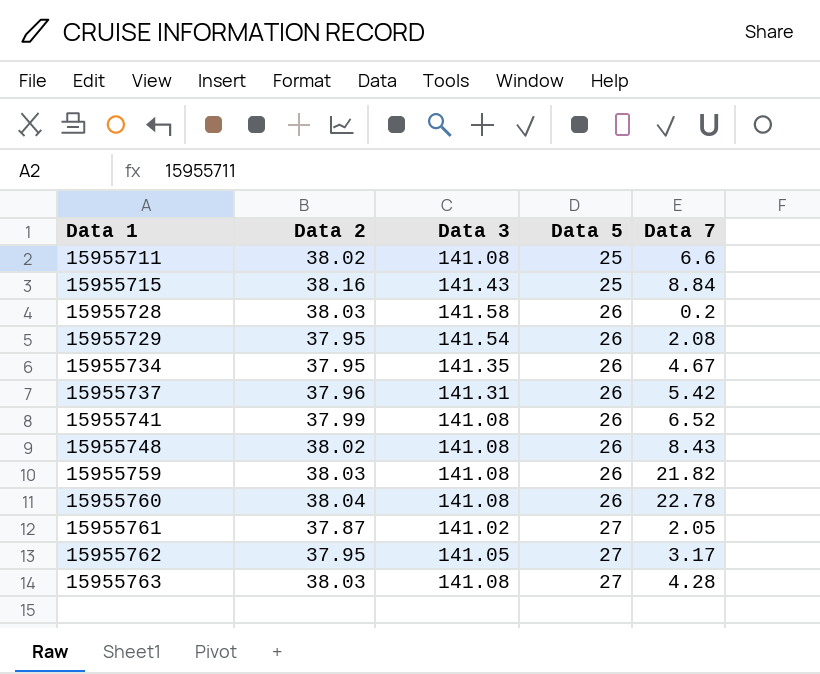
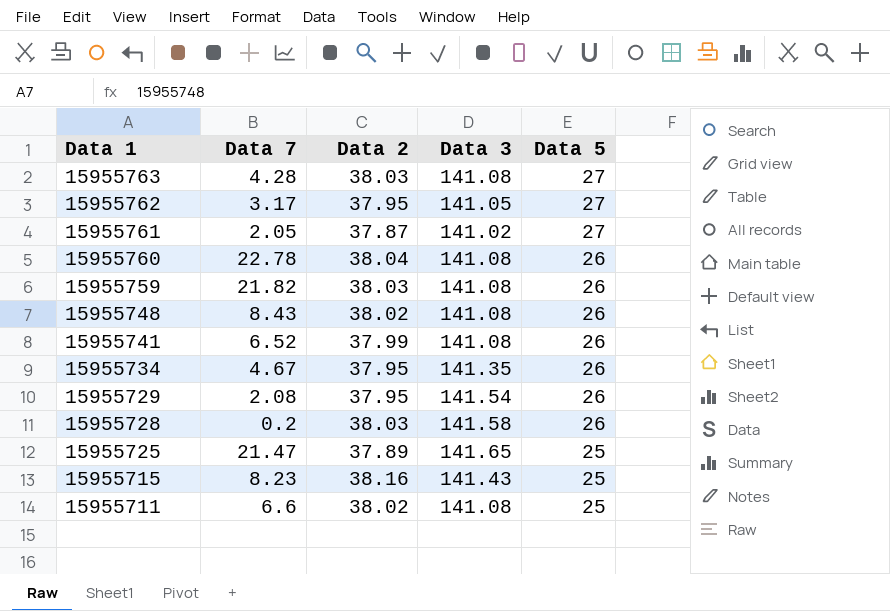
row order: Data 1 ascending -> Data 1 descending
column Data 7 | position: 5 -> 2
row 15955737: 37.96 | 141.31 | 26 | 5.42 -> none
row 15955725: none -> 21.47 | 37.89 | 141.65 | 25
15955715 | Data 7: 8.84 -> 8.23

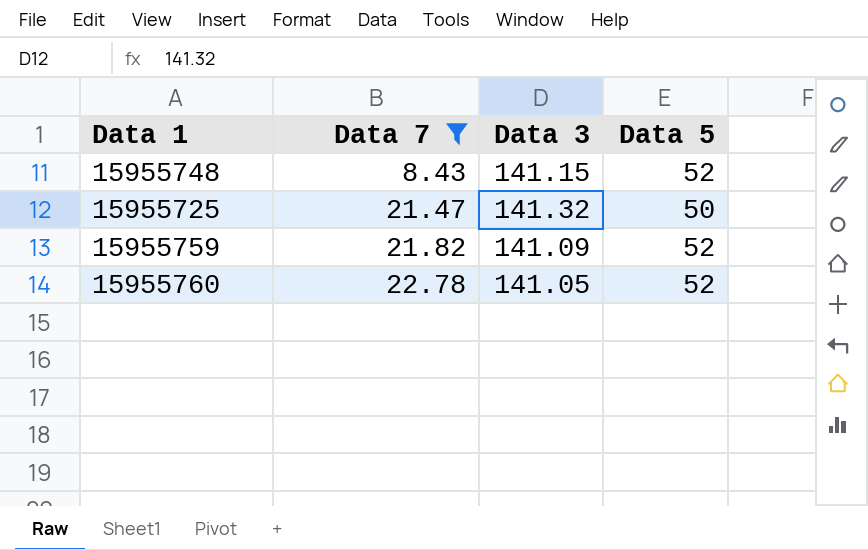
filter: none -> Data 7 >= 8.43
row order: Data 1 descending -> Data 7 ascending
column Data 2 | position: 3 -> none
15955748 | Data 3: 141.08 -> 141.15
15955748 | Data 5: 26 -> 52
15955725 | Data 3: 141.65 -> 141.32
15955725 | Data 5: 25 -> 50
15955759 | Data 3: 141.08 -> 141.09
15955759 | Data 5: 26 -> 52
15955760 | Data 3: 141.08 -> 141.05
15955760 | Data 5: 26 -> 52

